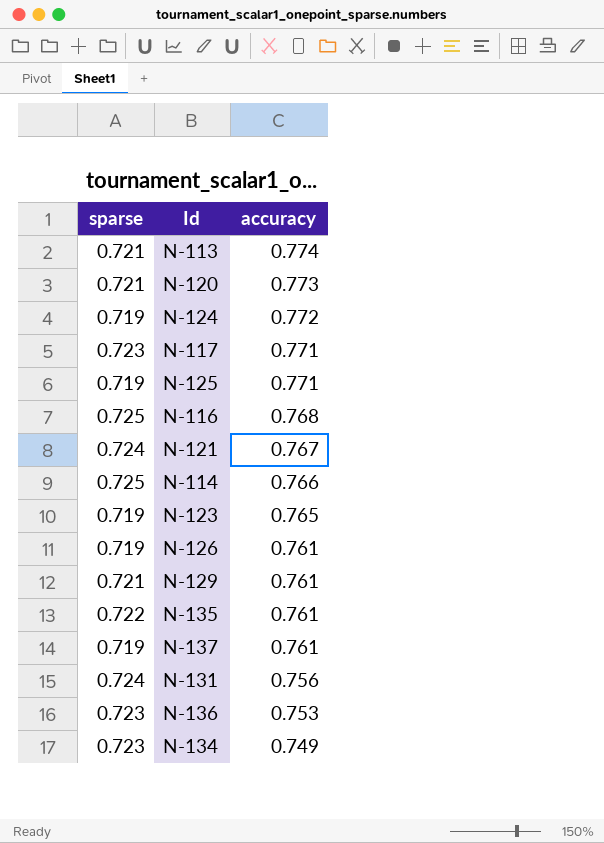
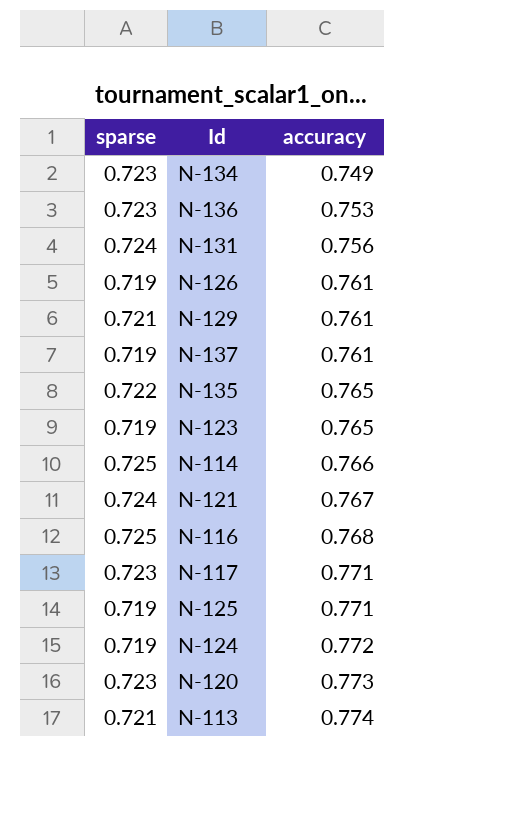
row order: accuracy descending -> accuracy ascending
N-135 | accuracy: 0.761 -> 0.765
N-120 | sparse: 0.721 -> 0.723

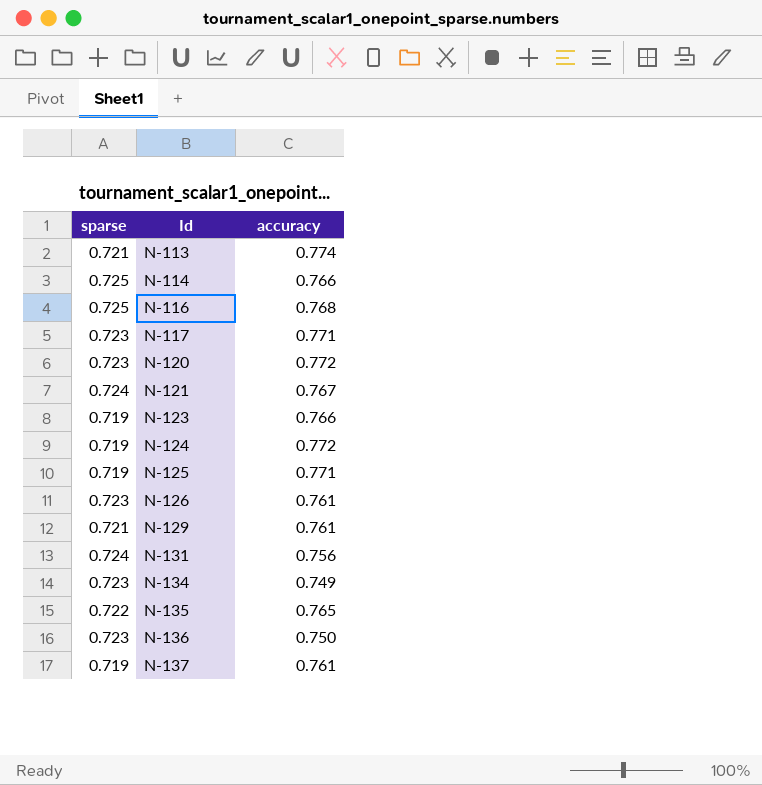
row order: accuracy ascending -> Id ascending
N-120 | accuracy: 0.773 -> 0.772
N-123 | accuracy: 0.765 -> 0.766
N-126 | sparse: 0.719 -> 0.723
N-136 | accuracy: 0.753 -> 0.750

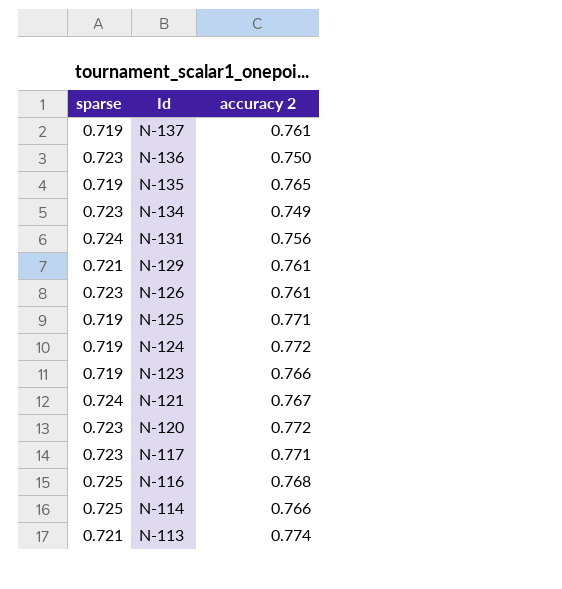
row order: Id ascending -> Id descending
column name: accuracy -> accuracy 2
N-135 | sparse: 0.722 -> 0.719

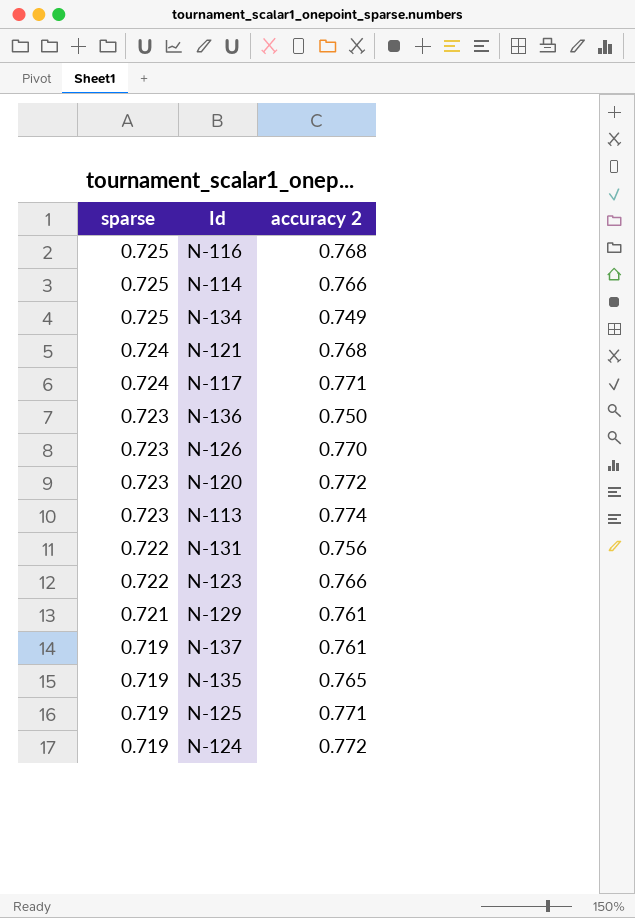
row order: Id descending -> sparse descending
N-134 | sparse: 0.723 -> 0.725
N-121 | accuracy 2: 0.767 -> 0.768
N-117 | sparse: 0.723 -> 0.724
N-126 | accuracy 2: 0.761 -> 0.770
N-113 | sparse: 0.721 -> 0.723
N-131 | sparse: 0.724 -> 0.722
N-123 | sparse: 0.719 -> 0.722

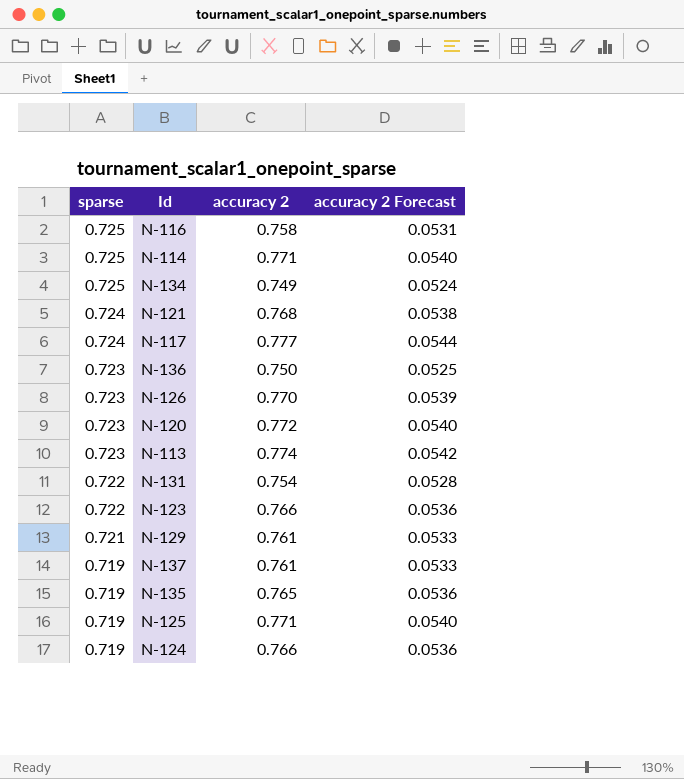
column accuracy 2 Forecast | formula: none -> [accuracy 2] * 0.07
N-116 | accuracy 2: 0.768 -> 0.758
N-114 | accuracy 2: 0.766 -> 0.771
N-117 | accuracy 2: 0.771 -> 0.777
N-131 | accuracy 2: 0.756 -> 0.754
N-124 | accuracy 2: 0.772 -> 0.766

